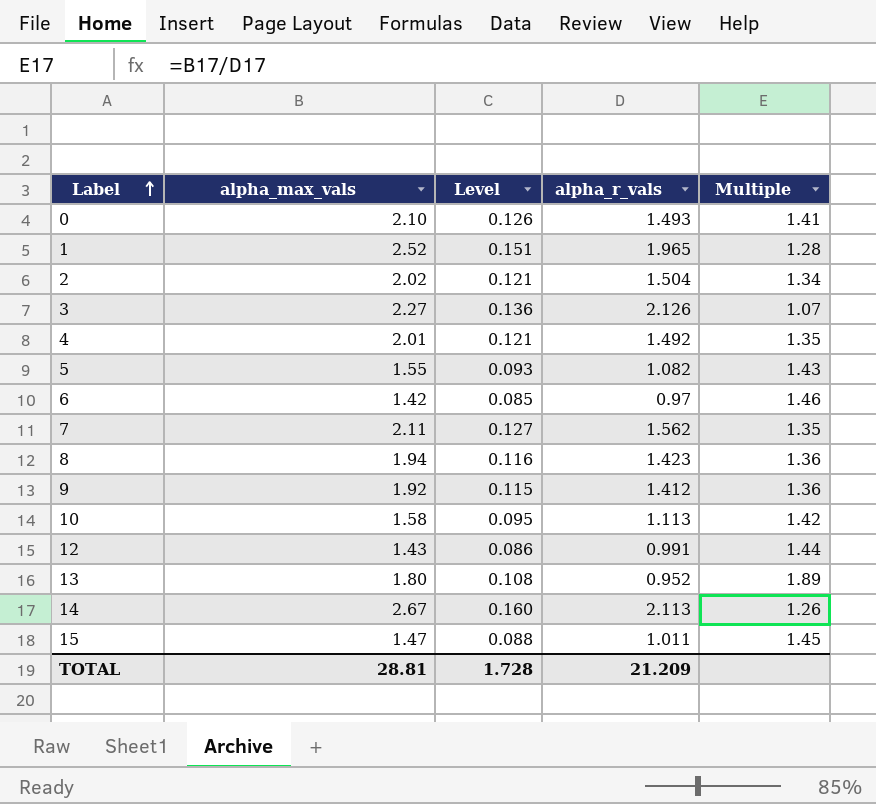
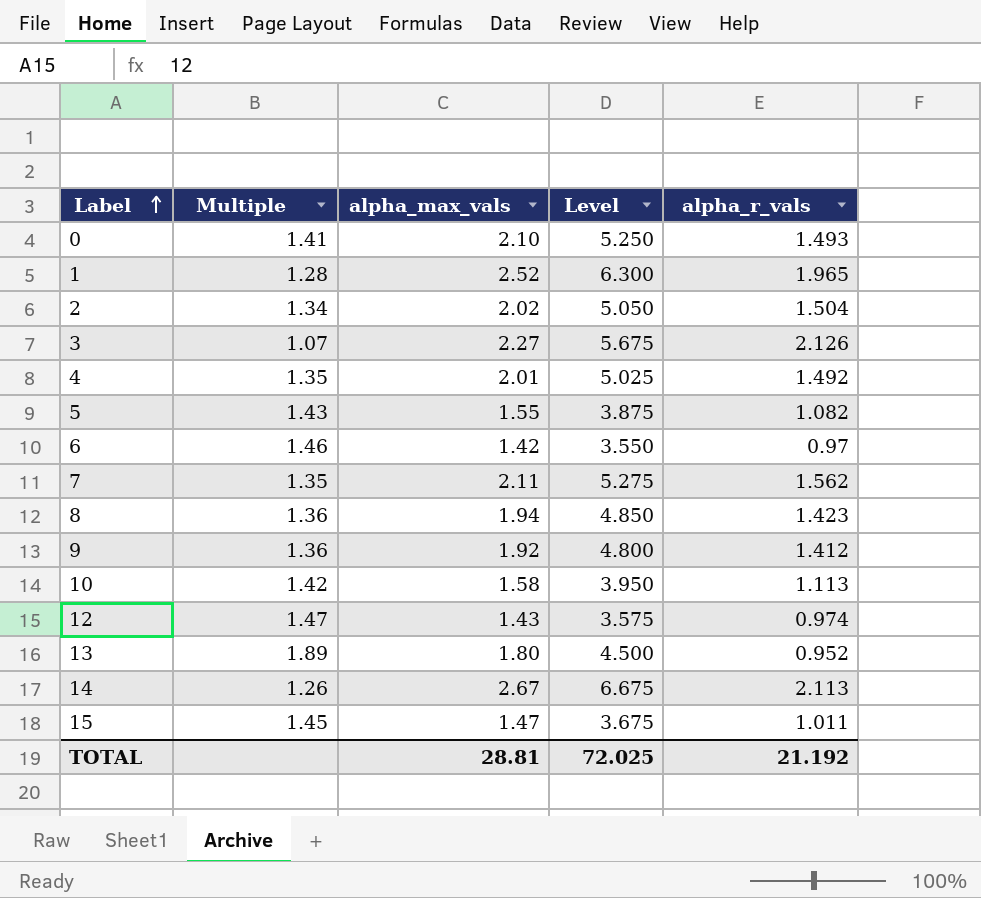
column Multiple | position: 5 -> 2
column Level | formula: [alpha_max_vals] * 0.06 -> [alpha_max_vals] * 2.5
12 | Multiple: 1.44 -> 1.47
12 | alpha_r_vals: 0.991 -> 0.974
TOTAL | Level: 1.728 -> 72.025
TOTAL | alpha_r_vals: 21.209 -> 21.192

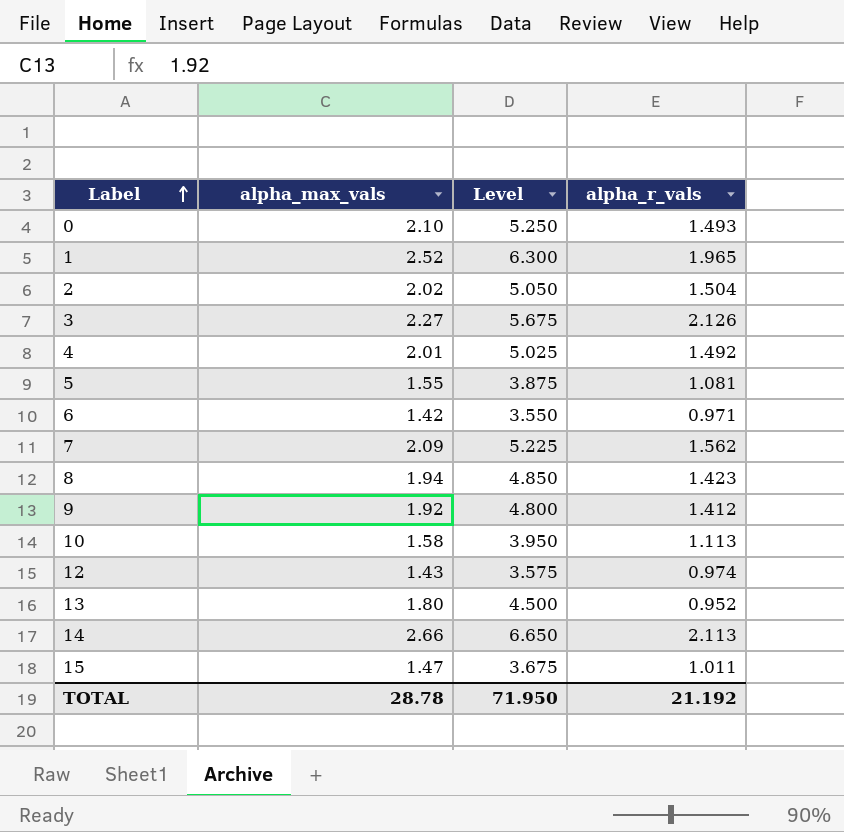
column Multiple | formula: [alpha_max_vals] / [alpha_r_vals] -> none
5 | alpha_r_vals: 1.082 -> 1.081
6 | alpha_r_vals: 0.97 -> 0.971
7 | alpha_max_vals: 2.11 -> 2.09
7 | Level: 5.275 -> 5.225
14 | alpha_max_vals: 2.67 -> 2.66
14 | Level: 6.675 -> 6.650
TOTAL | alpha_max_vals: 28.81 -> 28.78
TOTAL | Level: 72.025 -> 71.950

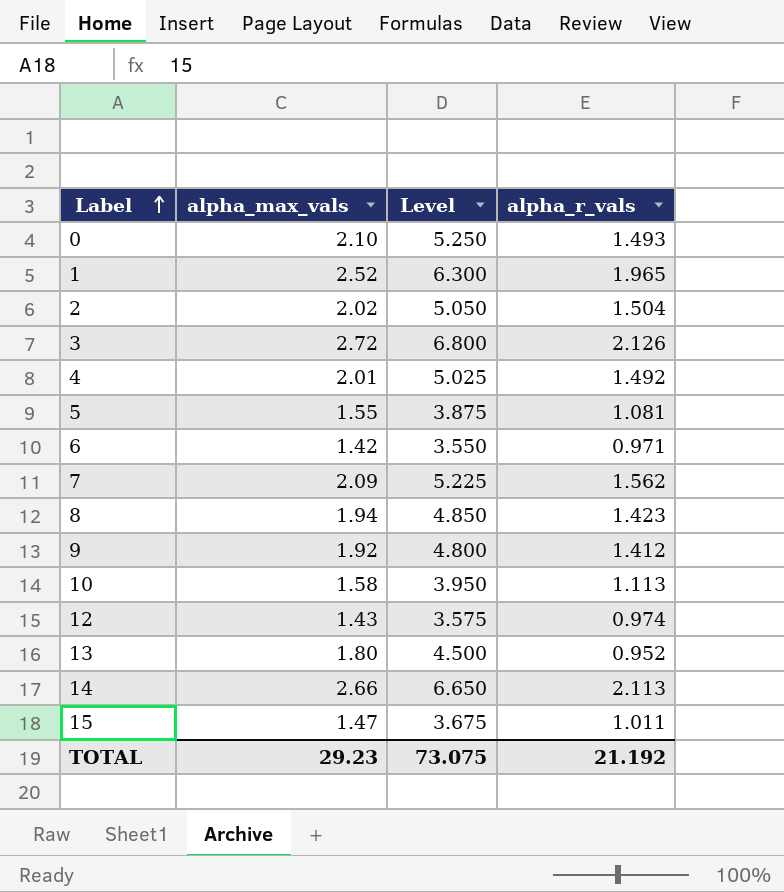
3 | alpha_max_vals: 2.27 -> 2.72
3 | Level: 5.675 -> 6.800
TOTAL | alpha_max_vals: 28.78 -> 29.23
TOTAL | Level: 71.950 -> 73.075

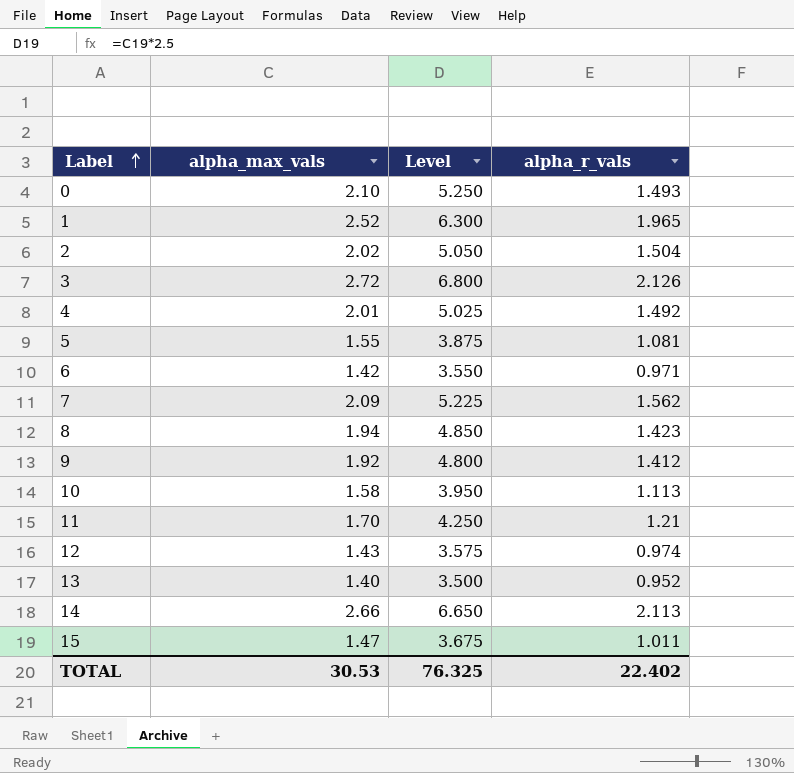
row 11: none -> 1.70 | 4.250 | 1.21
13 | alpha_max_vals: 1.80 -> 1.40
13 | Level: 4.500 -> 3.500
TOTAL | alpha_max_vals: 29.23 -> 30.53
TOTAL | Level: 73.075 -> 76.325
TOTAL | alpha_r_vals: 21.192 -> 22.402

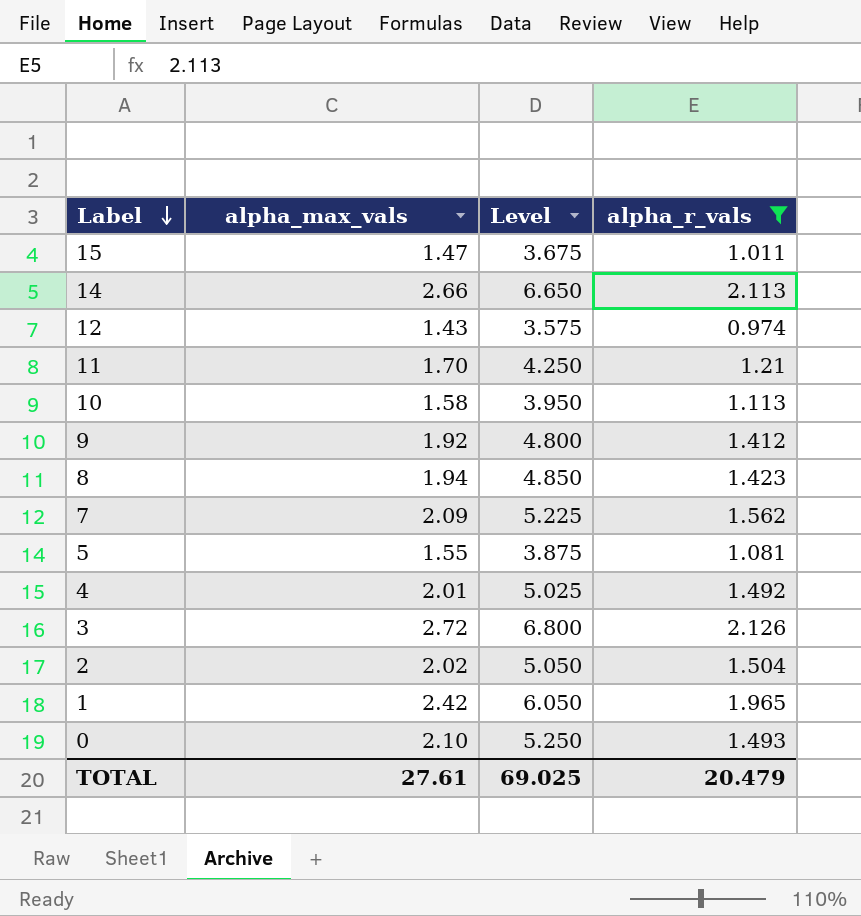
filter: none -> alpha_r_vals >= 0.974
row order: Label ascending -> Label descending
1 | alpha_max_vals: 2.52 -> 2.42
1 | Level: 6.300 -> 6.050
TOTAL | alpha_max_vals: 30.53 -> 27.61
TOTAL | Level: 76.325 -> 69.025
TOTAL | alpha_r_vals: 22.402 -> 20.479

